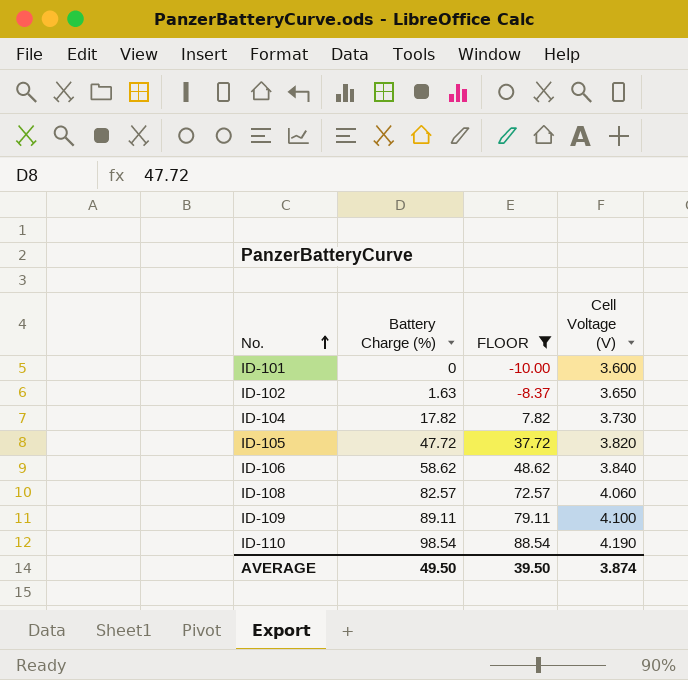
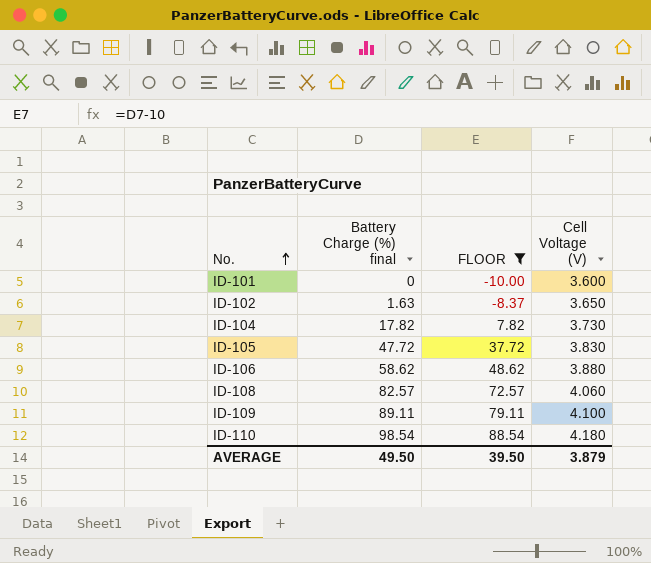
column name: Battery Charge (%) -> Battery Charge (%) final
ID-105 | Cell Voltage (V): 3.820 -> 3.830
ID-106 | Cell Voltage (V): 3.840 -> 3.880
ID-110 | Cell Voltage (V): 4.190 -> 4.180
AVERAGE | Cell Voltage (V): 3.874 -> 3.879

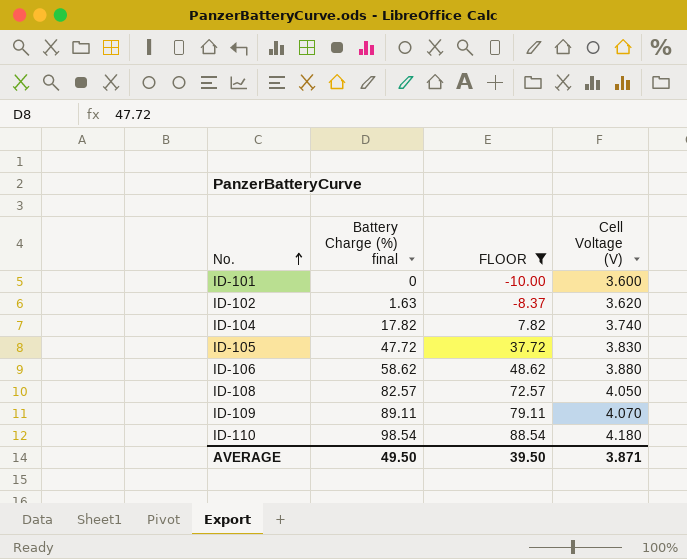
ID-102 | Cell Voltage (V): 3.650 -> 3.620
ID-104 | Cell Voltage (V): 3.730 -> 3.740
ID-108 | Cell Voltage (V): 4.060 -> 4.050
ID-109 | Cell Voltage (V): 4.100 -> 4.070
AVERAGE | Cell Voltage (V): 3.879 -> 3.871

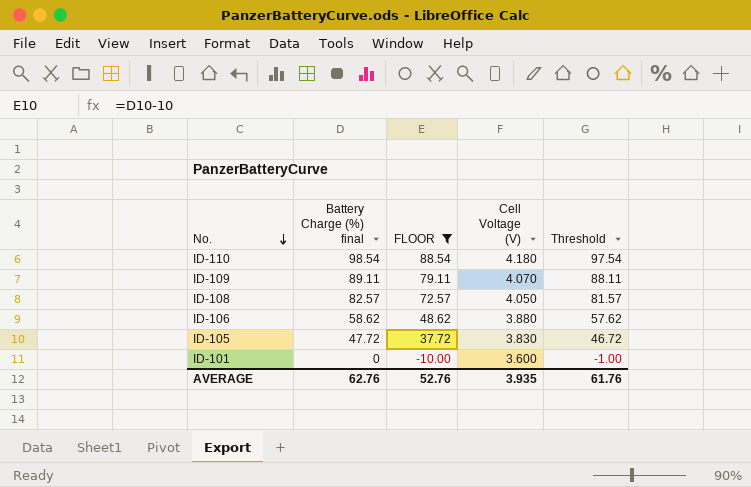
row order: No. ascending -> No. descending
column Threshold | formula: none -> [Battery Charge (%) final] - 1
row ID-102: 1.63 | -8.37 | 3.620 -> none
row ID-104: 17.82 | 7.82 | 3.740 -> none
AVERAGE | Battery Charge (%) final: 49.50 -> 62.76
AVERAGE | FLOOR: 39.50 -> 52.76
AVERAGE | Cell Voltage (V): 3.871 -> 3.935

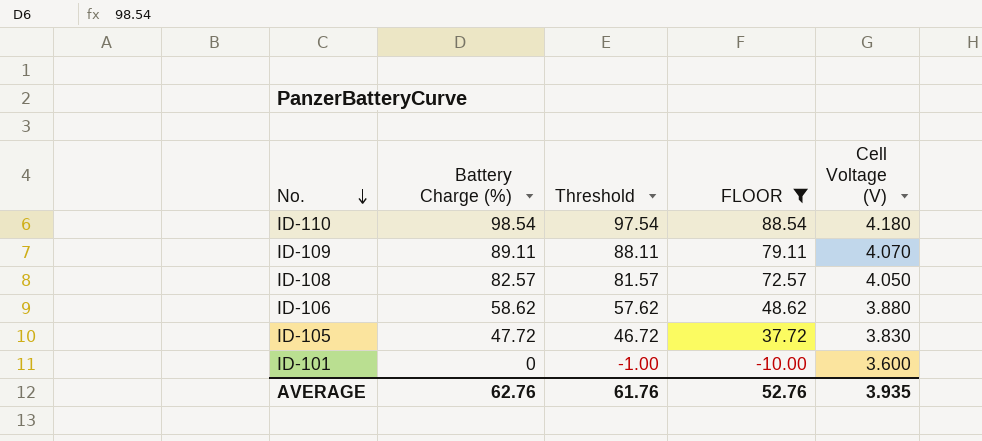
column name: Battery Charge (%) final -> Battery Charge (%)
column Threshold | position: 5 -> 3

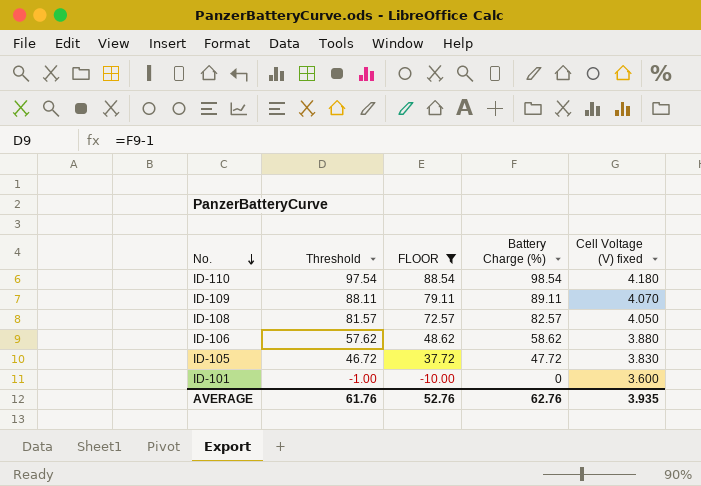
column Battery Charge (%) | position: 2 -> 4
column name: Cell Voltage (V) -> Cell Voltage (V) fixed

